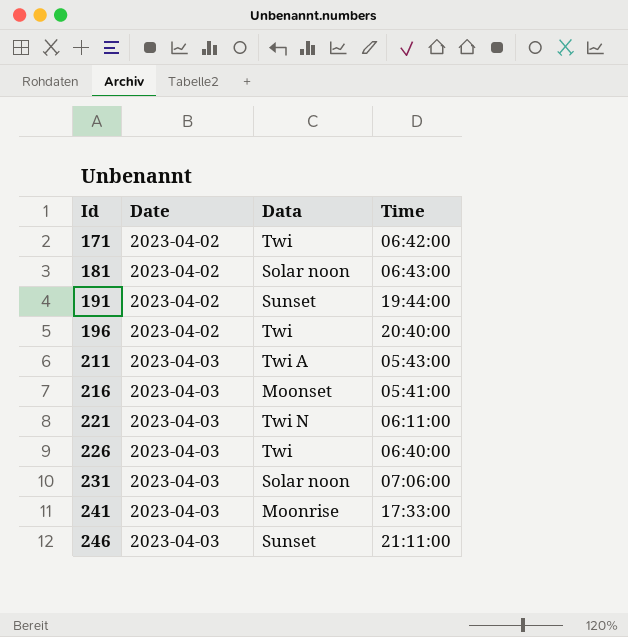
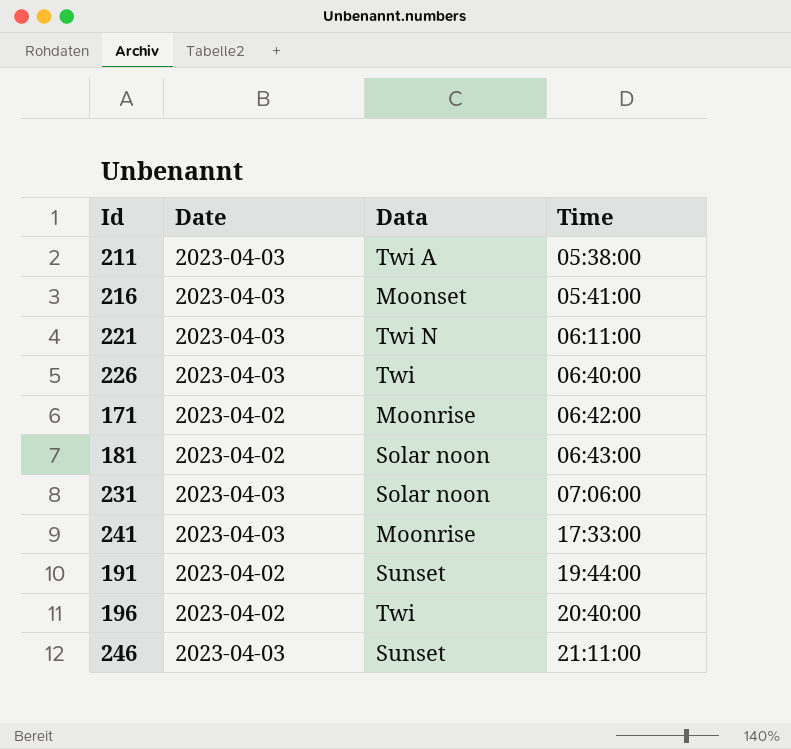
row order: Id ascending -> Time ascending
211 | Time: 05:43:00 -> 05:38:00
171 | Data: Twi -> Moonrise

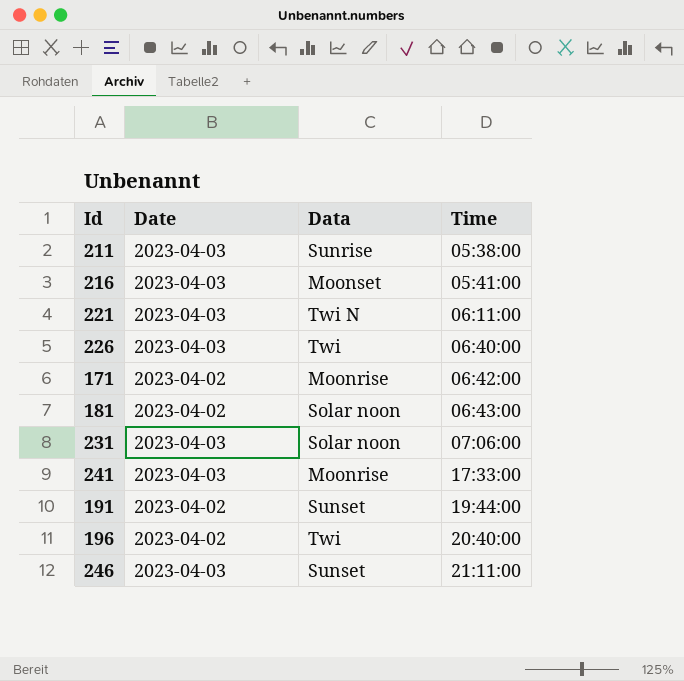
211 | Data: Twi A -> Sunrise

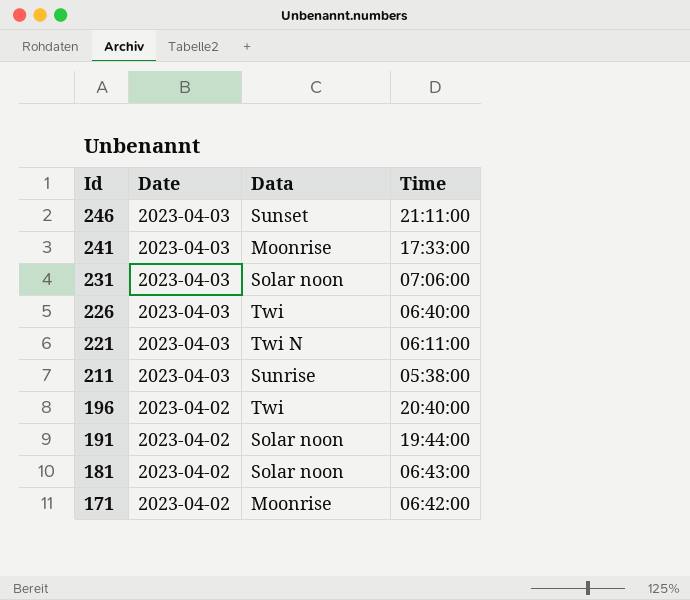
row order: Time ascending -> Id descending
row 216: 2023-04-03 | Moonset | 05:41:00 -> none
191 | Data: Sunset -> Solar noon

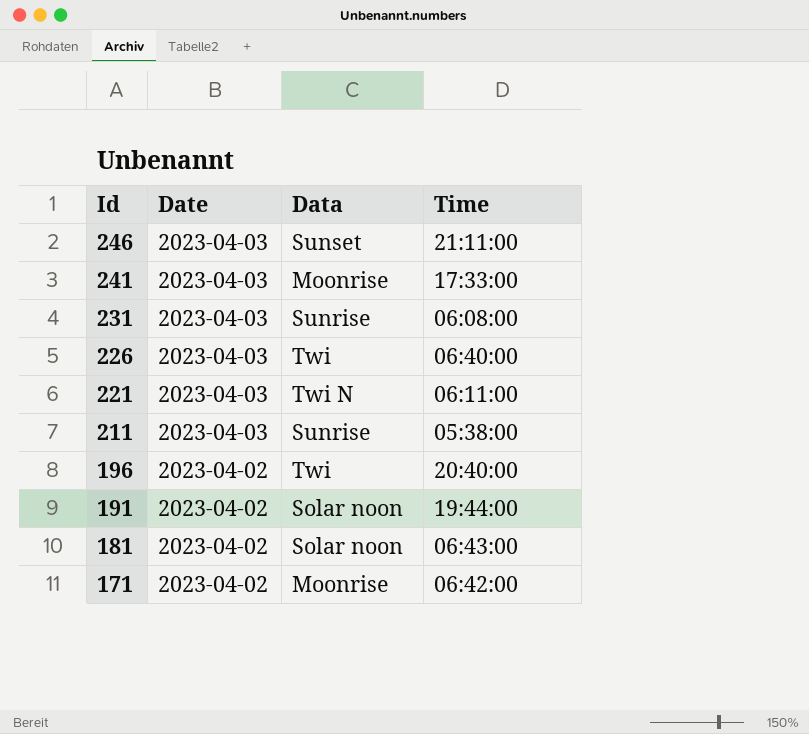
231 | Data: Solar noon -> Sunrise
231 | Time: 07:06:00 -> 06:08:00

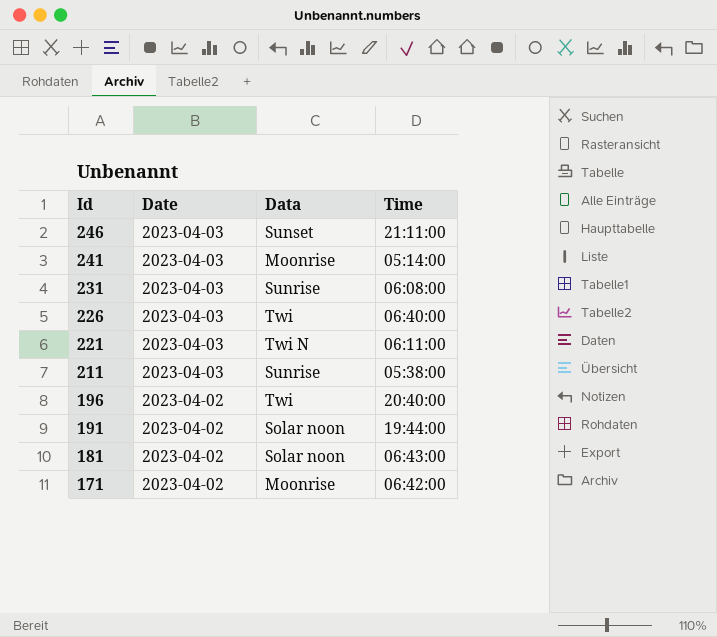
241 | Time: 17:33:00 -> 05:14:00

